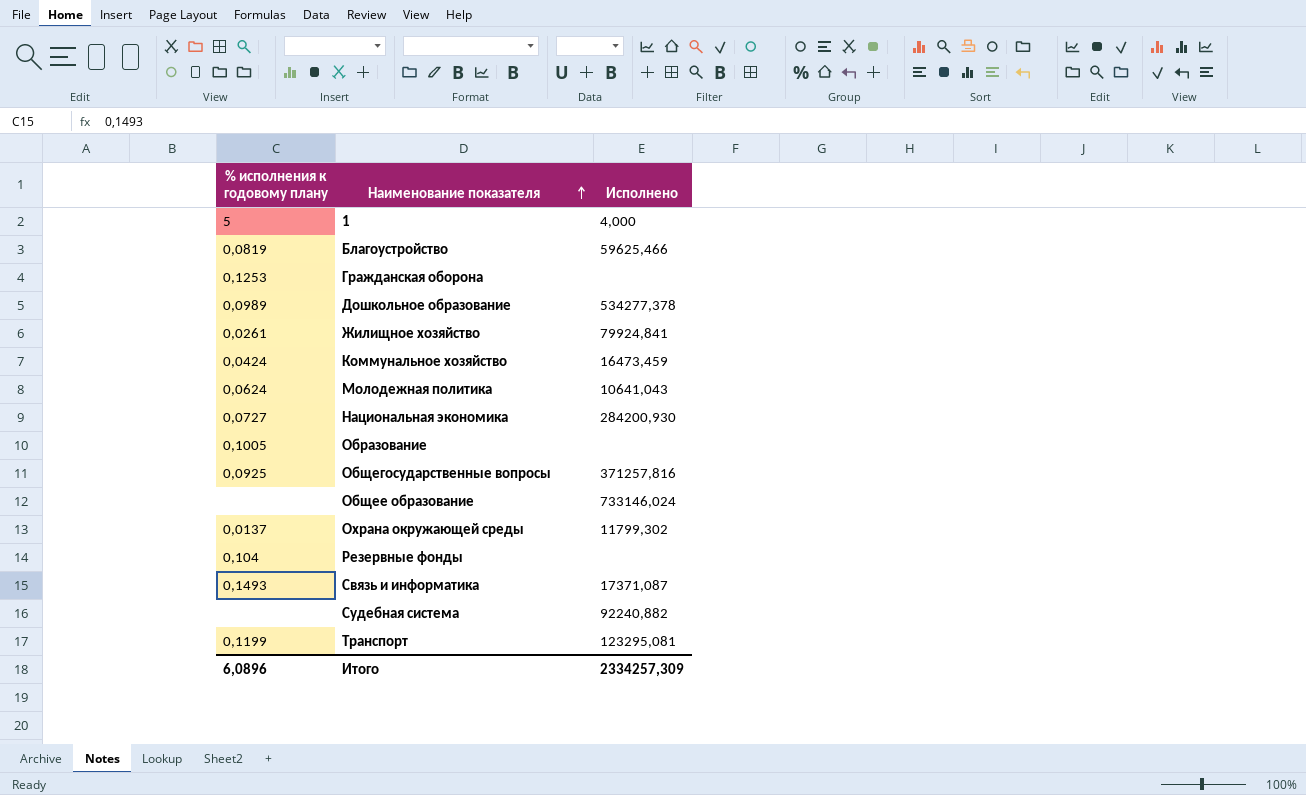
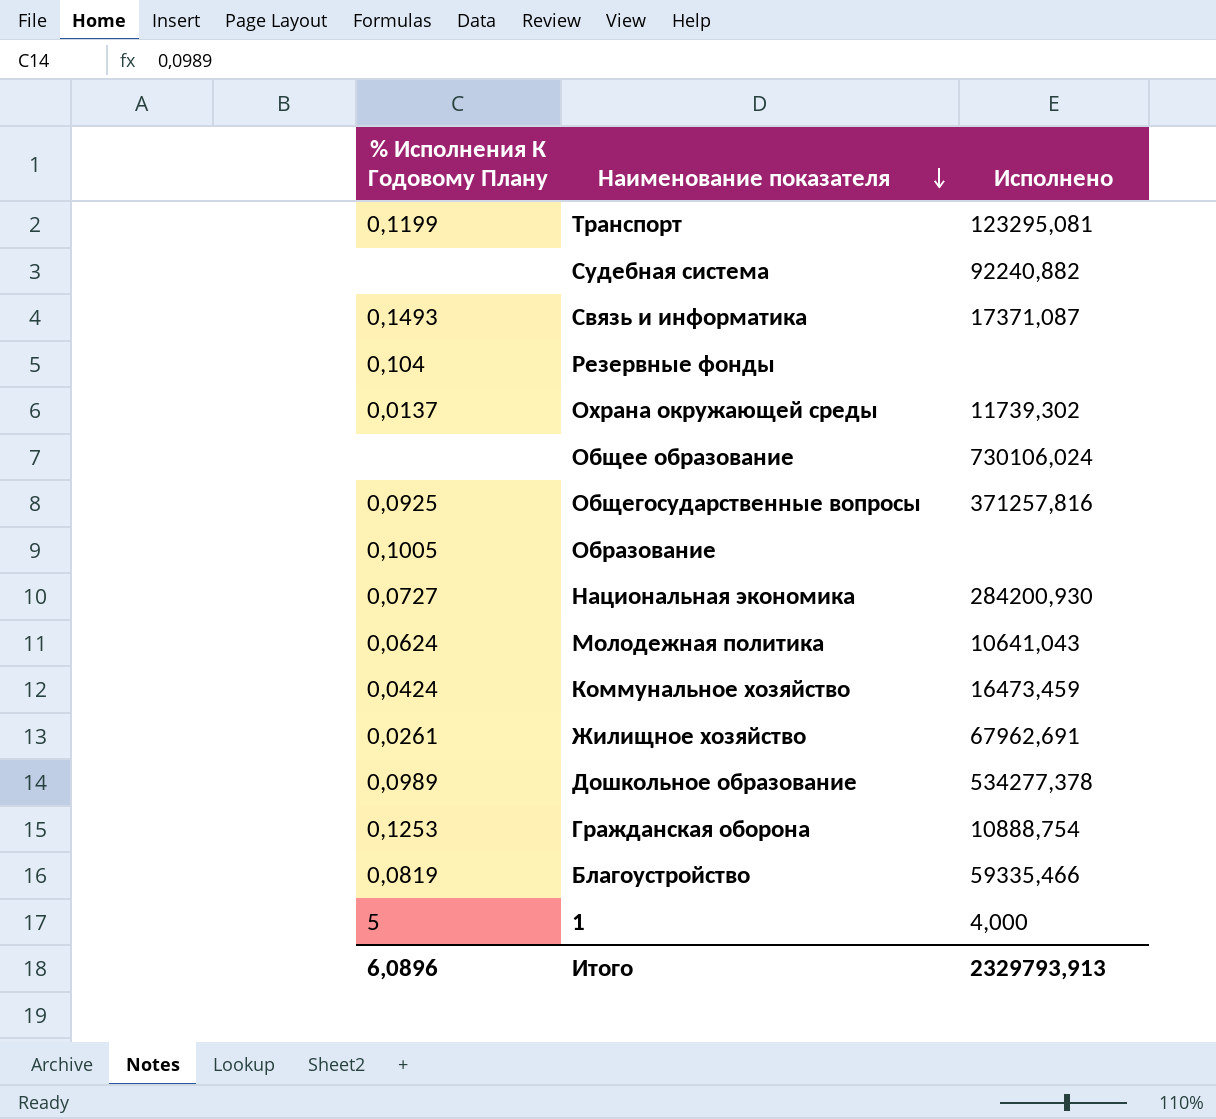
row order: Наименование показателя ascending -> Наименование показателя descending
column name: % исполнения к годовому плану -> % Исполнения К Годовому Плану
Охрана окружающей среды | Исполнено: 11799,302 -> 11739,302
Общее образование | Исполнено: 733146,024 -> 730106,024
Жилищное хозяйство | Исполнено: 79924,841 -> 67962,691
Гражданская оборона | Исполнено: none -> 10888,754
Благоустройство | Исполнено: 59625,466 -> 59335,466
Итого | Исполнено: 2334257,309 -> 2329793,913

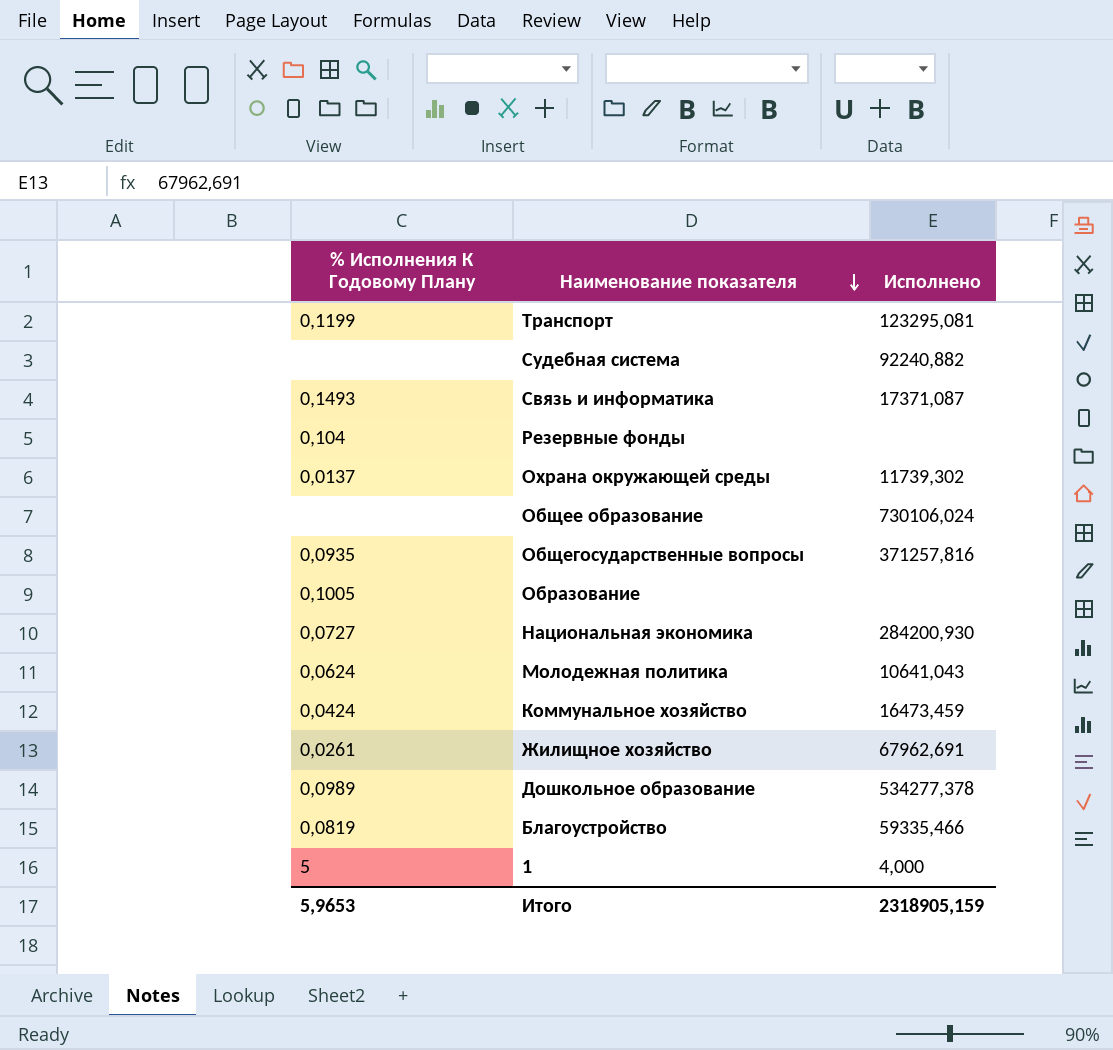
row Гражданская оборона: 0,1253 | 10888,754 -> none
Общегосударственные вопросы | % Исполнения К Годовому Плану: 0,0925 -> 0,0935
Итого | % Исполнения К Годовому Плану: 6,0896 -> 5,9653
Итого | Исполнено: 2329793,913 -> 2318905,159

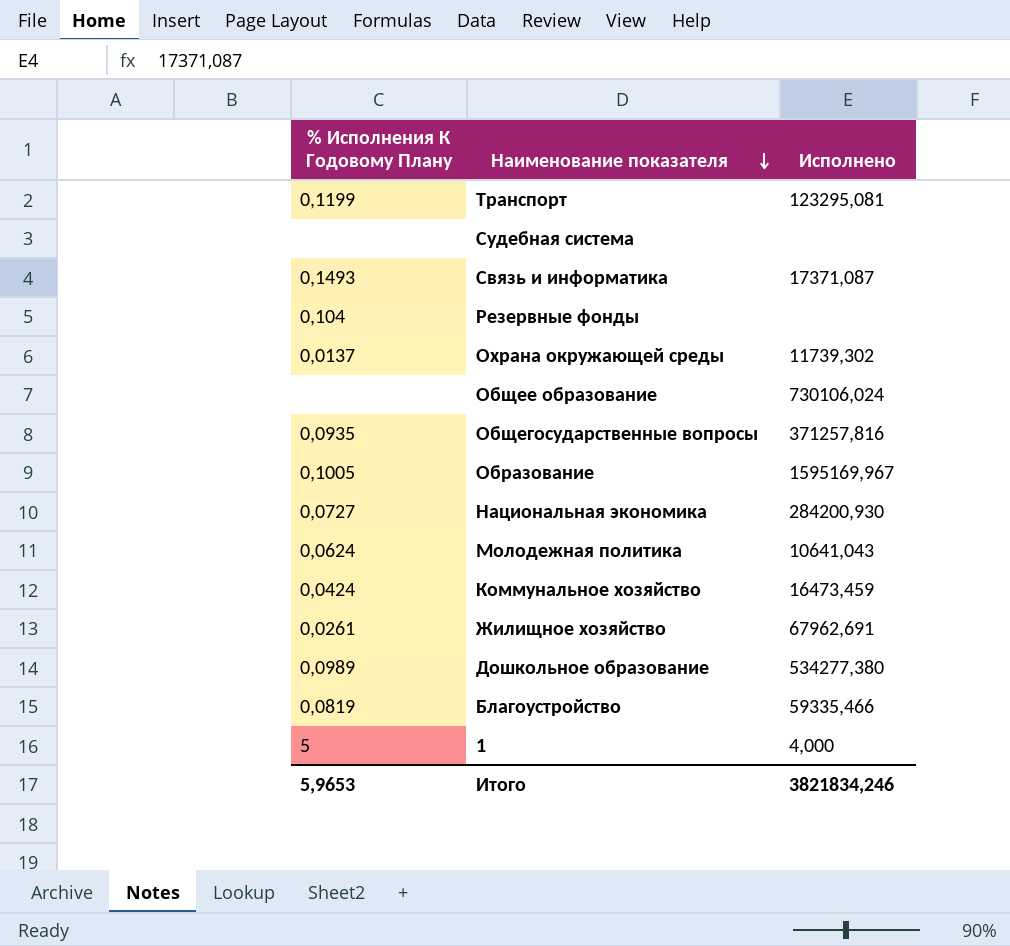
Судебная система | Исполнено: 92240,882 -> none
Образование | Исполнено: none -> 1595169,967
Дошкольное образование | Исполнено: 534277,378 -> 534277,380
Итого | Исполнено: 2318905,159 -> 3821834,246

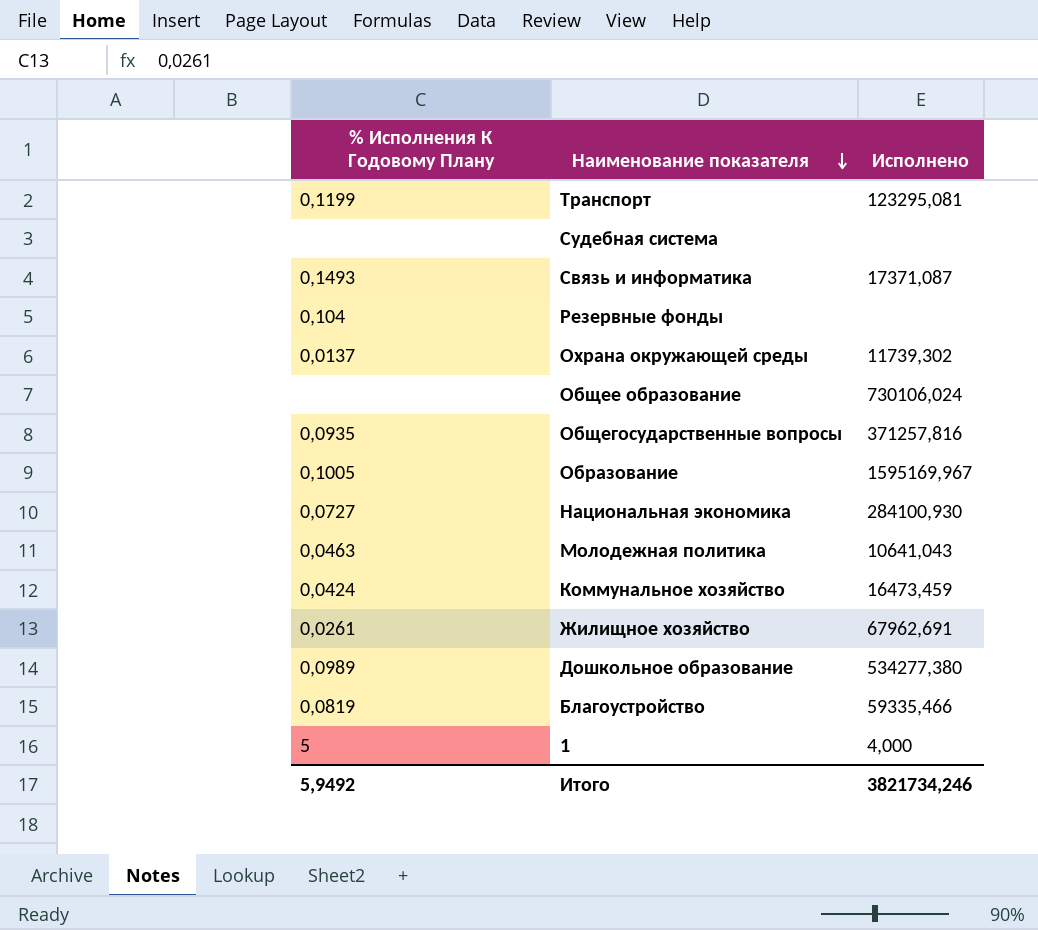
Национальная экономика | Исполнено: 284200,930 -> 284100,930
Молодежная политика | % Исполнения К Годовому Плану: 0,0624 -> 0,0463
Итого | % Исполнения К Годовому Плану: 5,9653 -> 5,9492
Итого | Исполнено: 3821834,246 -> 3821734,246

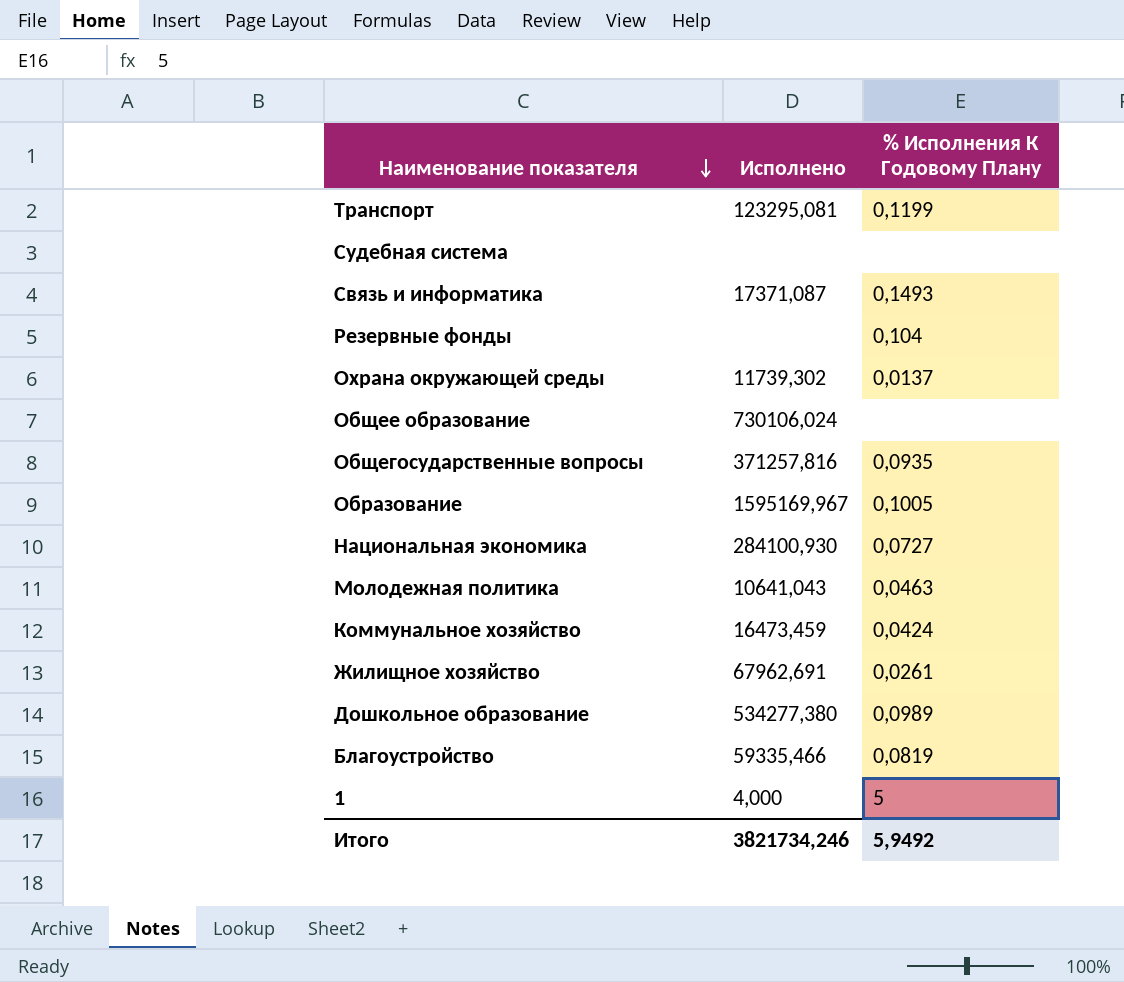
column % Исполнения К Годовому Плану | position: 1 -> 3

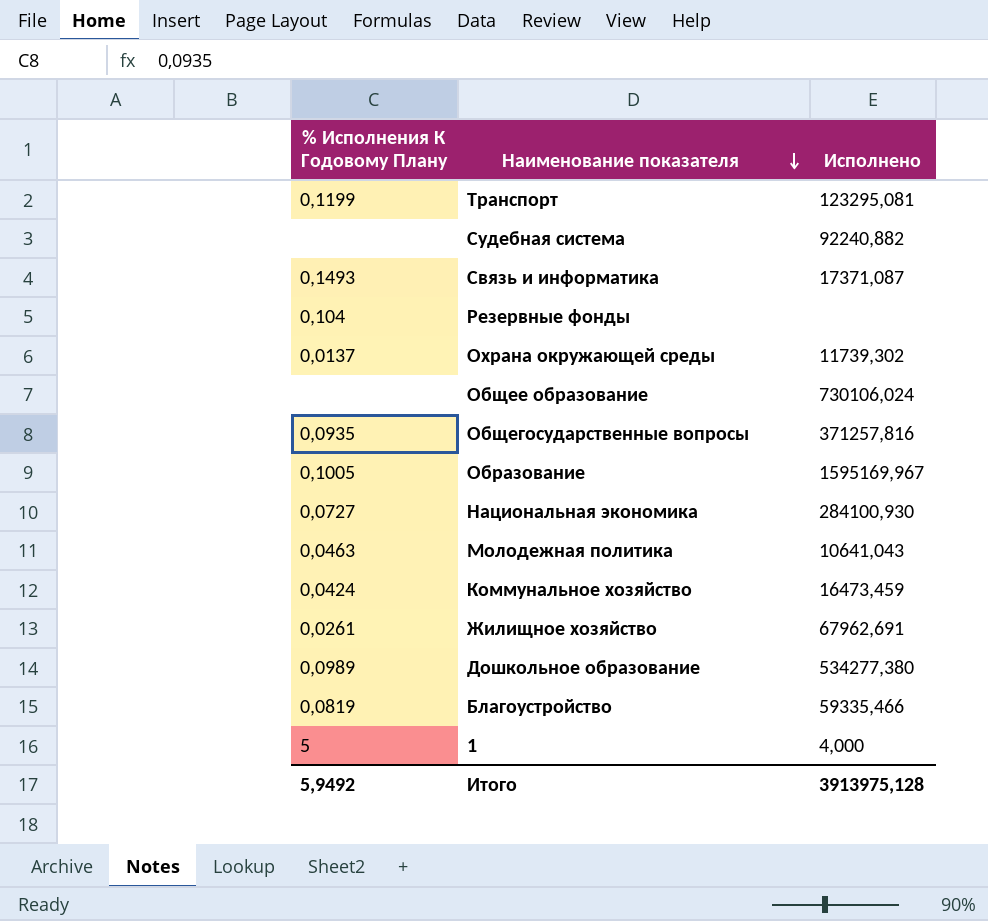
column % Исполнения К Годовому Плану | position: 3 -> 1
Судебная система | Исполнено: none -> 92240,882
Итого | Исполнено: 3821734,246 -> 3913975,128

